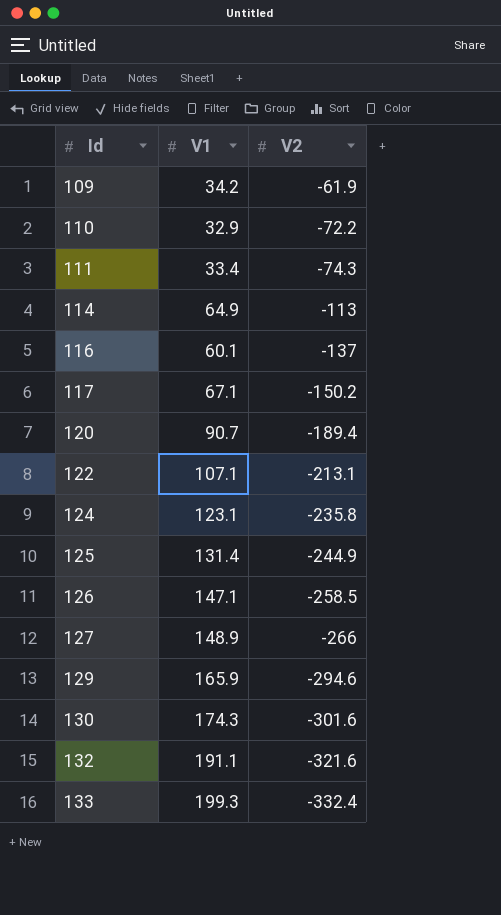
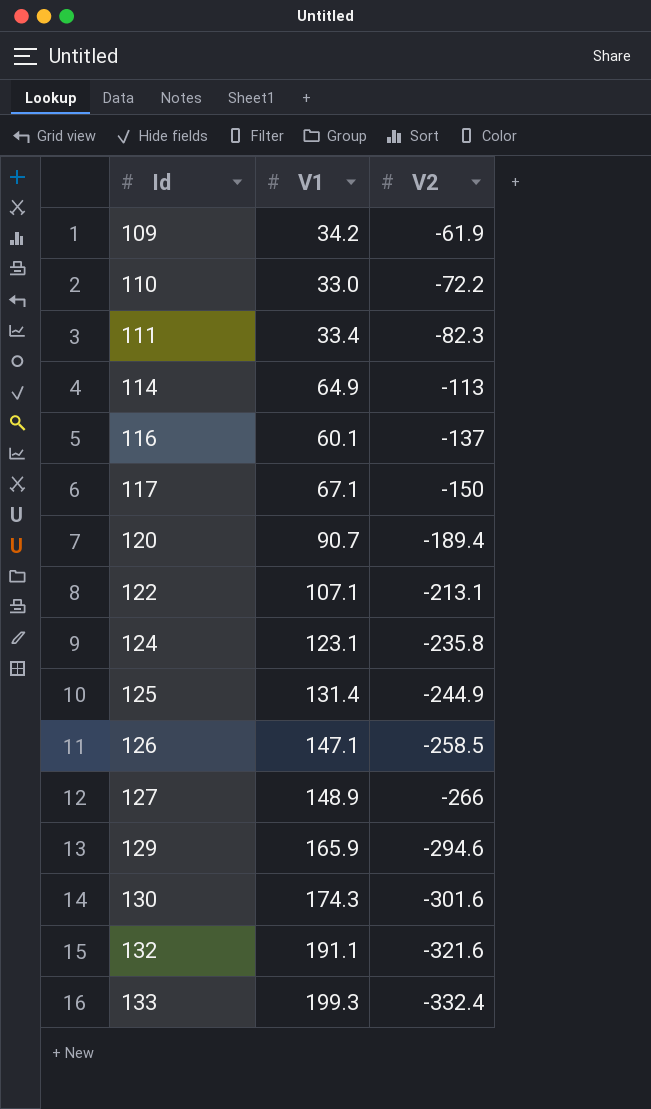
110 | V1: 32.9 -> 33.0
111 | V2: -74.3 -> -82.3
117 | V2: -150.2 -> -150

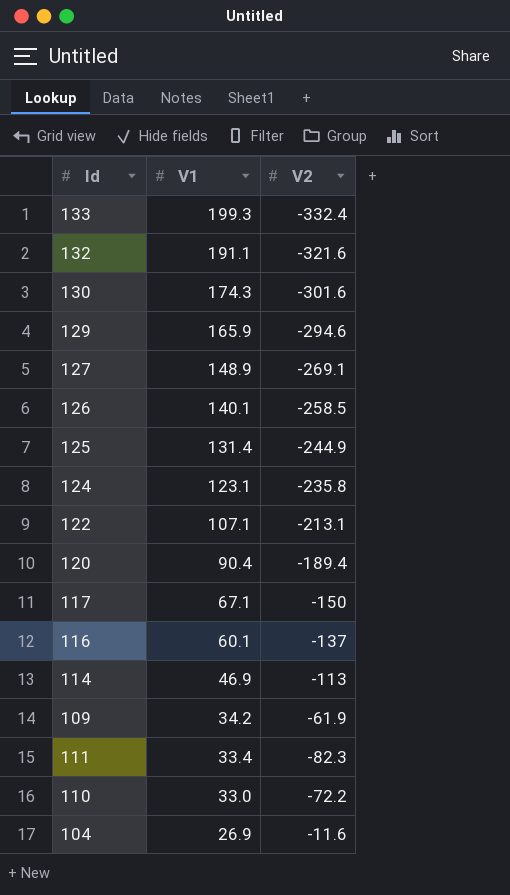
row order: Id ascending -> V1 descending
127 | V2: -266 -> -269.1
126 | V1: 147.1 -> 140.1
120 | V1: 90.7 -> 90.4
114 | V1: 64.9 -> 46.9
row 104: none -> 26.9 | -11.6

